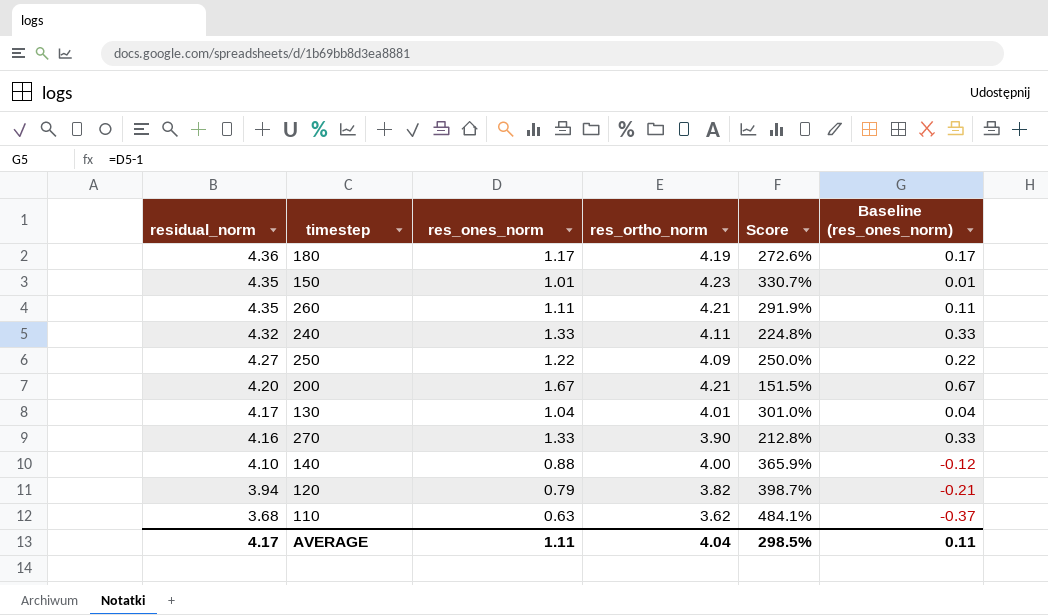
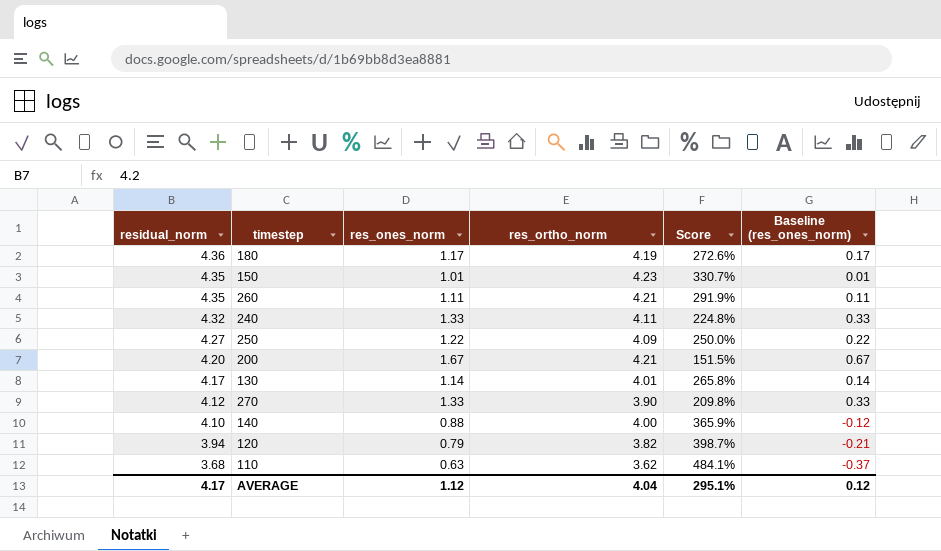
130 | res_ones_norm: 1.04 -> 1.14
130 | Score: 301.0% -> 265.8%
130 | Baseline (res_ones_norm): 0.04 -> 0.14
270 | residual_norm: 4.16 -> 4.12
270 | Score: 212.8% -> 209.8%
AVERAGE | res_ones_norm: 1.11 -> 1.12
AVERAGE | Score: 298.5% -> 295.1%
AVERAGE | Baseline (res_ones_norm): 0.11 -> 0.12

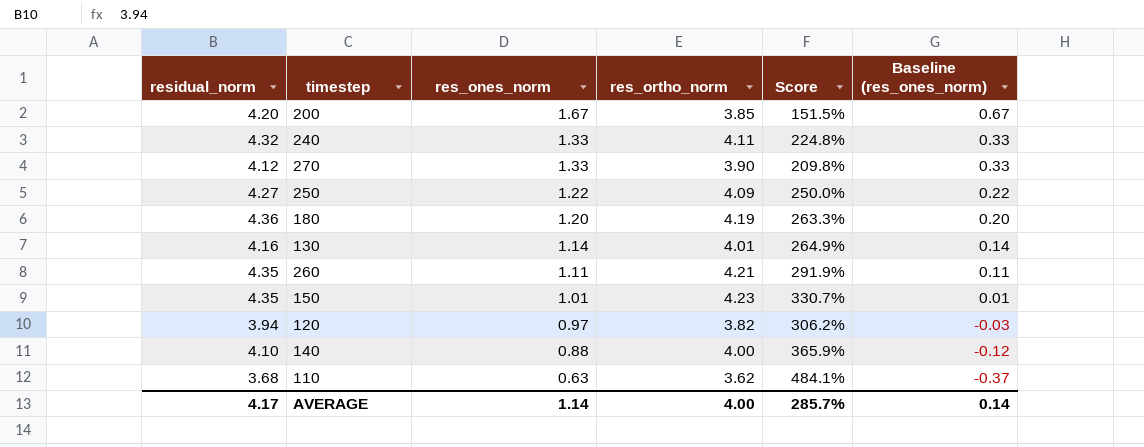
row order: residual_norm descending -> res_ones_norm descending
200 | res_ortho_norm: 4.21 -> 3.85
180 | res_ones_norm: 1.17 -> 1.20
180 | Score: 272.6% -> 263.3%
180 | Baseline (res_ones_norm): 0.17 -> 0.20
130 | residual_norm: 4.17 -> 4.16
130 | Score: 265.8% -> 264.9%
120 | res_ones_norm: 0.79 -> 0.97
120 | Score: 398.7% -> 306.2%
120 | Baseline (res_ones_norm): -0.21 -> -0.03
AVERAGE | res_ones_norm: 1.12 -> 1.14
AVERAGE | res_ortho_norm: 4.04 -> 4.00
AVERAGE | Score: 295.1% -> 285.7%
AVERAGE | Baseline (res_ones_norm): 0.12 -> 0.14

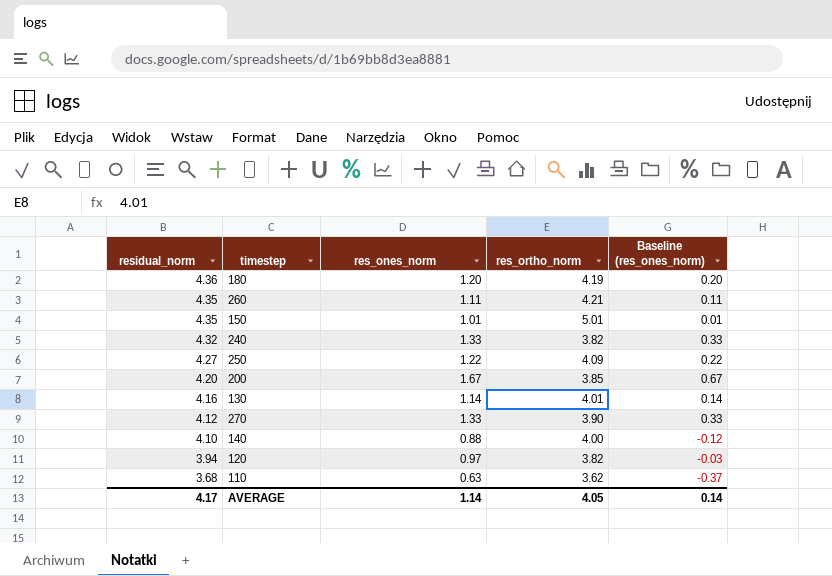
row order: res_ones_norm descending -> residual_norm descending
column Score | formula: ([residual_norm] - [res_ones_norm]) / [res_ones_norm] -> none
150 | res_ortho_norm: 4.23 -> 5.01
240 | res_ortho_norm: 4.11 -> 3.82
AVERAGE | res_ortho_norm: 4.00 -> 4.05

